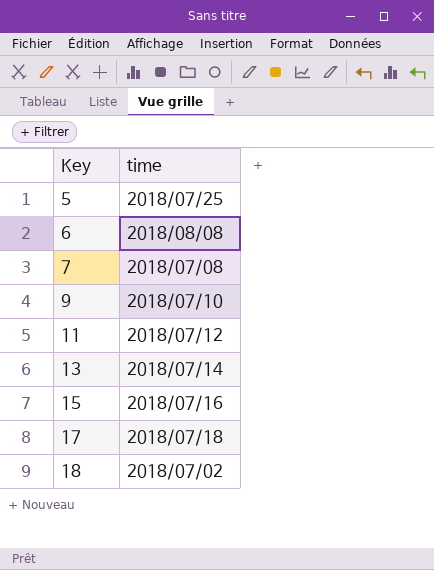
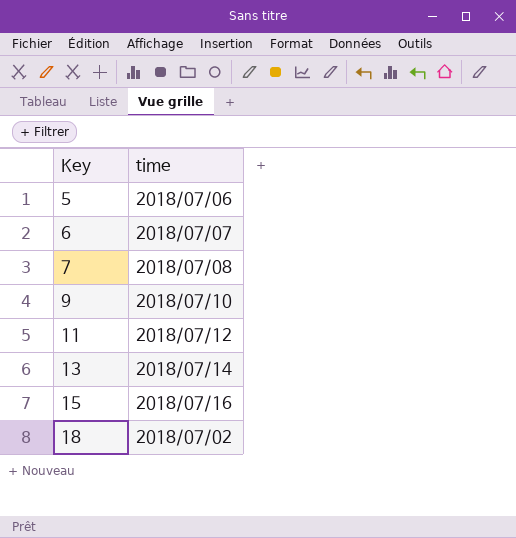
row 17: 2018/07/18 -> none
5 | time: 2018/07/25 -> 2018/07/06
6 | time: 2018/08/08 -> 2018/07/07

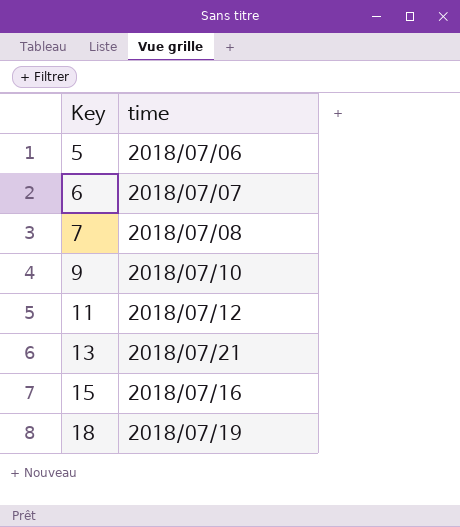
13 | time: 2018/07/14 -> 2018/07/21
18 | time: 2018/07/02 -> 2018/07/19

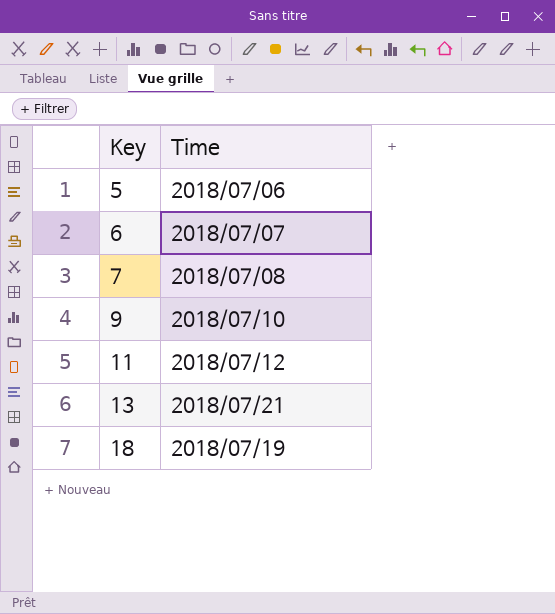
column name: time -> Time
row 15: 2018/07/16 -> none

